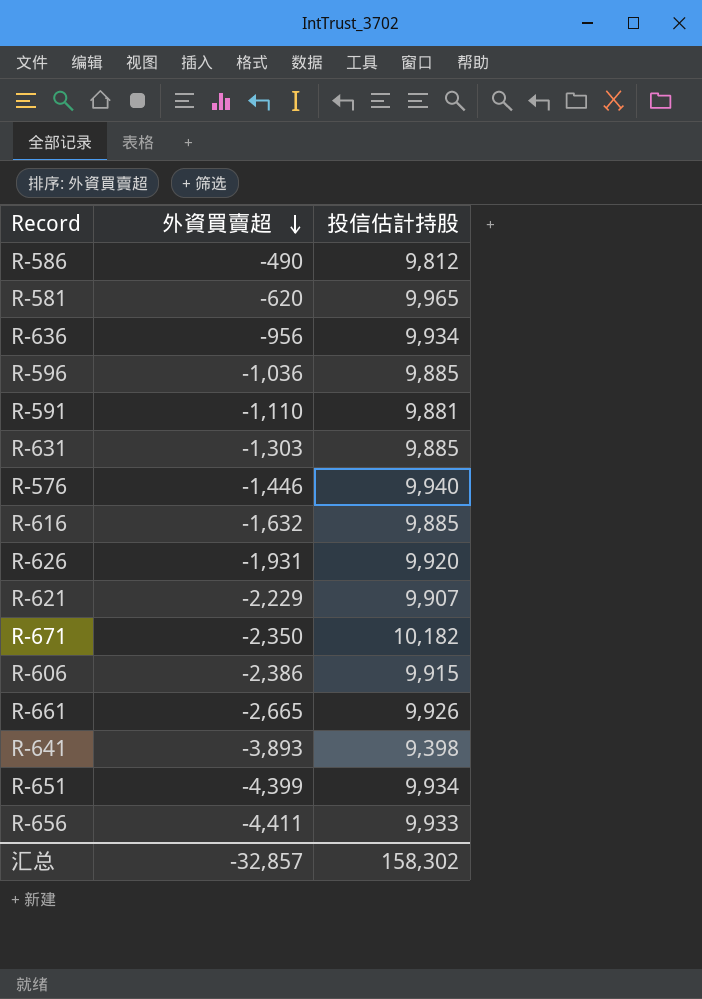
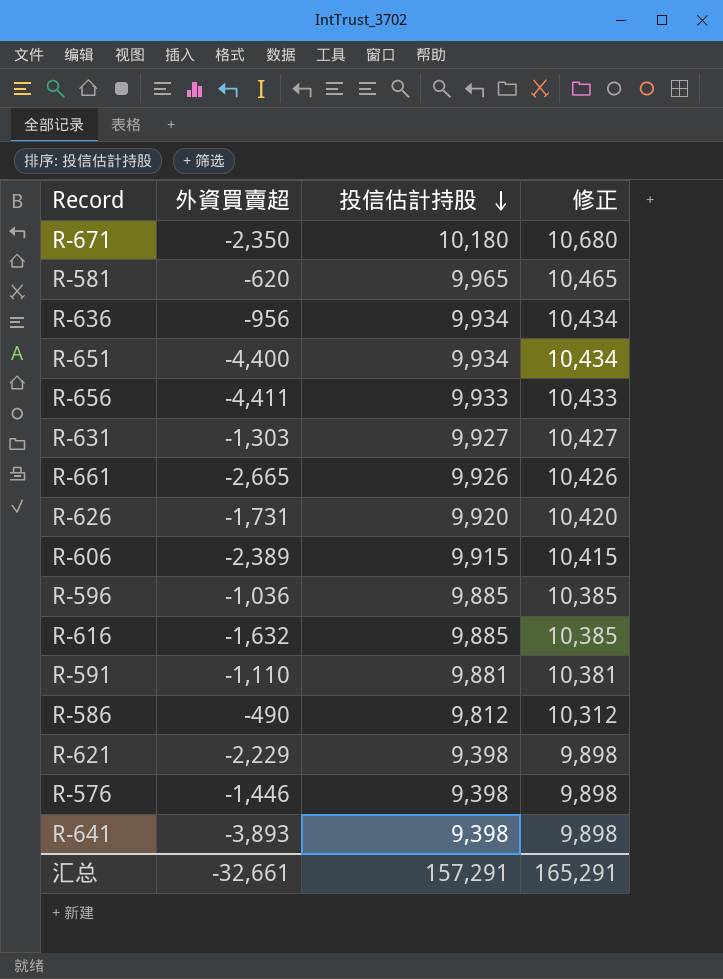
row order: 外資買賣超 descending -> 投信估計持股 descending
column 修正 | formula: none -> [投信估計持股] + 500
R-671 | 投信估計持股: 10,182 -> 10,180
R-651 | 外資買賣超: -4,399 -> -4,400
R-631 | 投信估計持股: 9,885 -> 9,927
R-626 | 外資買賣超: -1,931 -> -1,731
R-606 | 外資買賣超: -2,386 -> -2,389
R-621 | 投信估計持股: 9,907 -> 9,398
R-576 | 投信估計持股: 9,940 -> 9,398
汇总 | 外資買賣超: -32,857 -> -32,661
汇总 | 投信估計持股: 158,302 -> 157,291

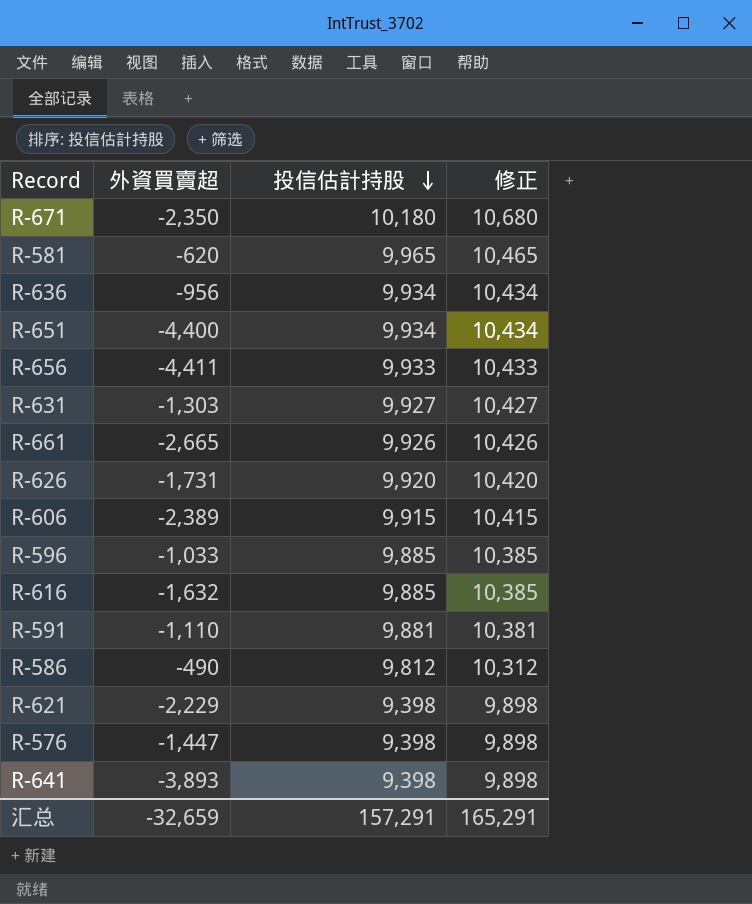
R-596 | 外資買賣超: -1,036 -> -1,033
R-576 | 外資買賣超: -1,446 -> -1,447
汇总 | 外資買賣超: -32,661 -> -32,659

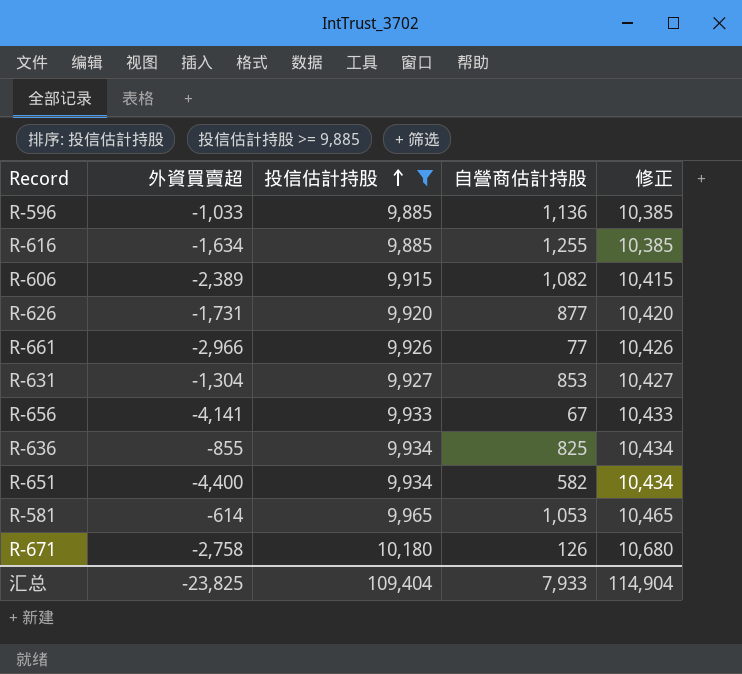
filter: none -> 投信估計持股 >= 9,885
row order: 投信估計持股 descending -> 投信估計持股 ascending
column 自營商估計持股 | position: none -> 4
R-616 | 外資買賣超: -1,632 -> -1,634
R-661 | 外資買賣超: -2,665 -> -2,966
R-631 | 外資買賣超: -1,303 -> -1,304
R-656 | 外資買賣超: -4,411 -> -4,141
R-636 | 外資買賣超: -956 -> -855
R-581 | 外資買賣超: -620 -> -614
R-671 | 外資買賣超: -2,350 -> -2,758
汇总 | 外資買賣超: -32,659 -> -23,825
汇总 | 投信估計持股: 157,291 -> 109,404
汇总 | 修正: 165,291 -> 114,904

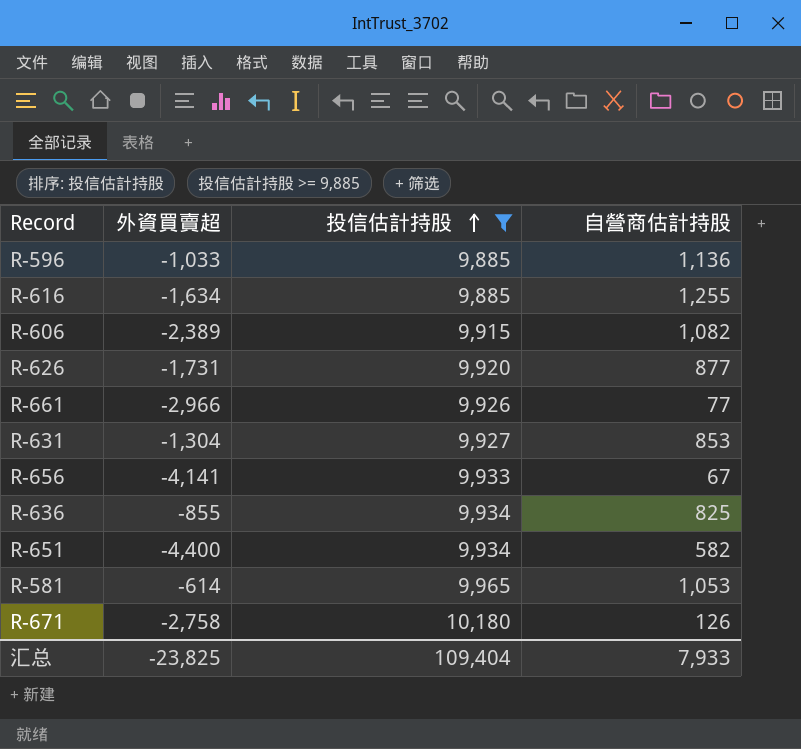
column 修正 | formula: [投信估計持股] + 500 -> none

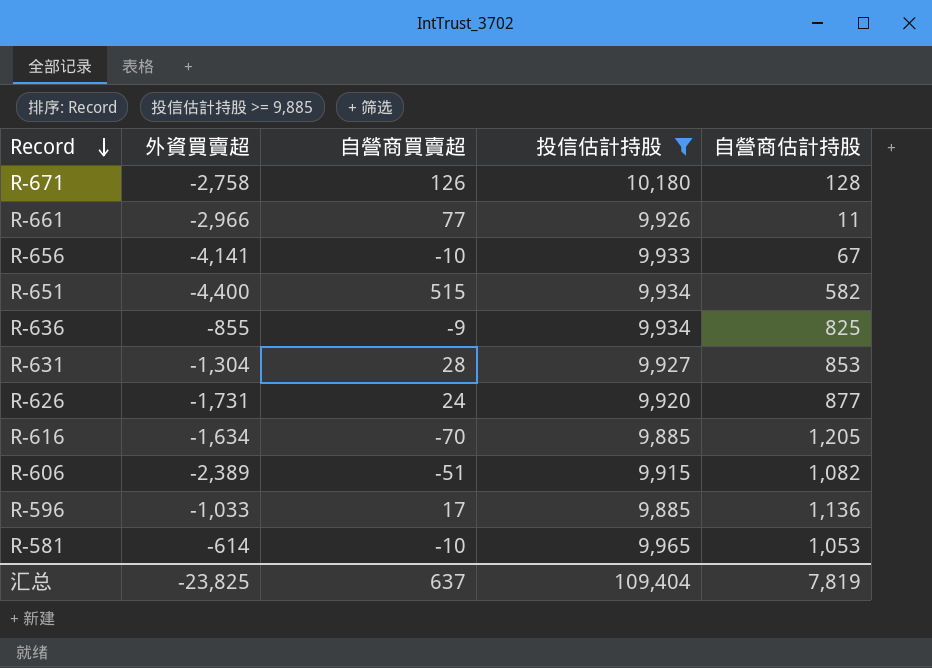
row order: 投信估計持股 ascending -> Record descending
column 自營商買賣超 | position: none -> 3
R-671 | 自營商估計持股: 126 -> 128
R-661 | 自營商估計持股: 77 -> 11
R-616 | 自營商估計持股: 1,255 -> 1,205
汇总 | 自營商估計持股: 7,933 -> 7,819

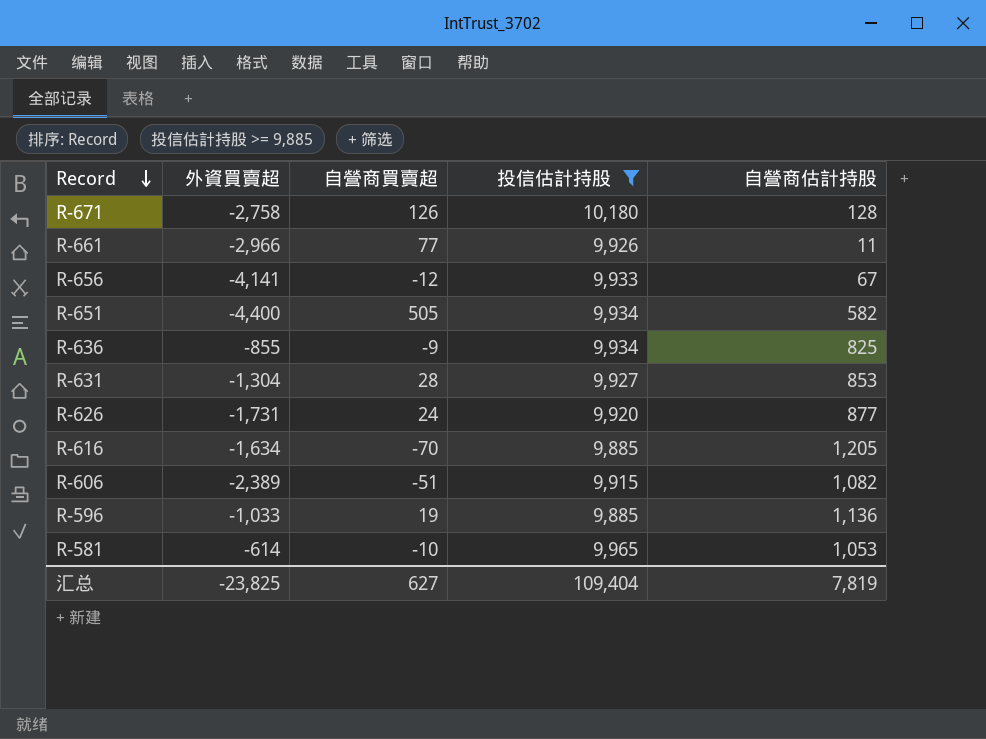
R-656 | 自營商買賣超: -10 -> -12
R-651 | 自營商買賣超: 515 -> 505
R-596 | 自營商買賣超: 17 -> 19
汇总 | 自營商買賣超: 637 -> 627

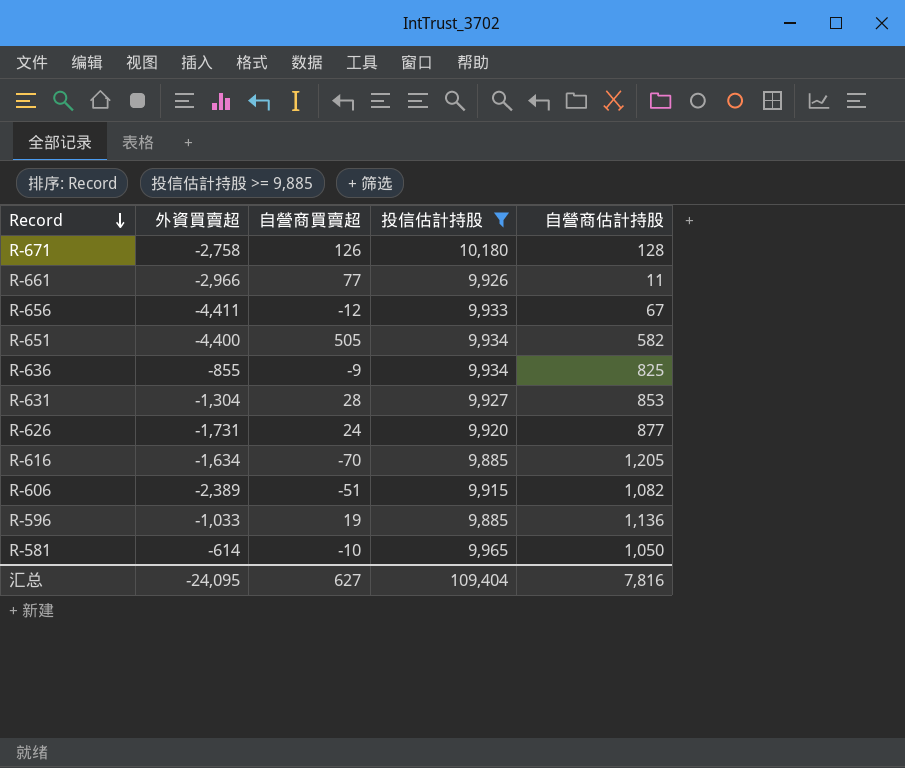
R-656 | 外資買賣超: -4,141 -> -4,411
R-581 | 自營商估計持股: 1,053 -> 1,050
汇总 | 外資買賣超: -23,825 -> -24,095
汇总 | 自營商估計持股: 7,819 -> 7,816

